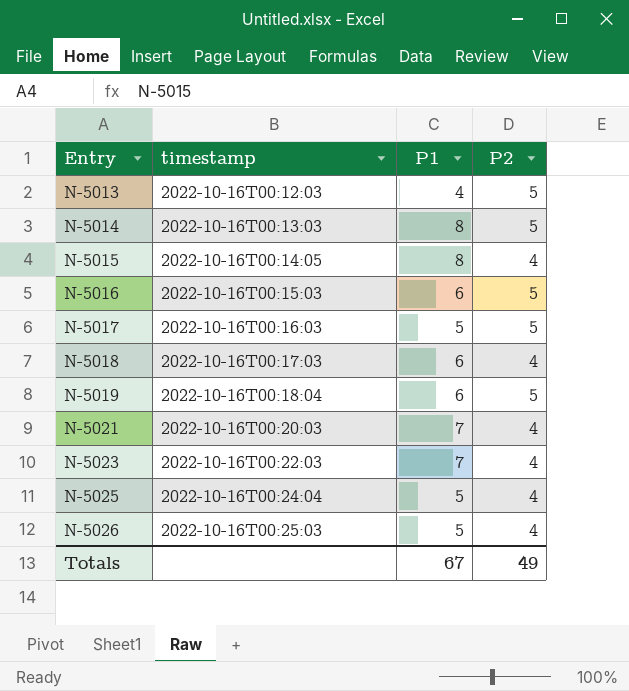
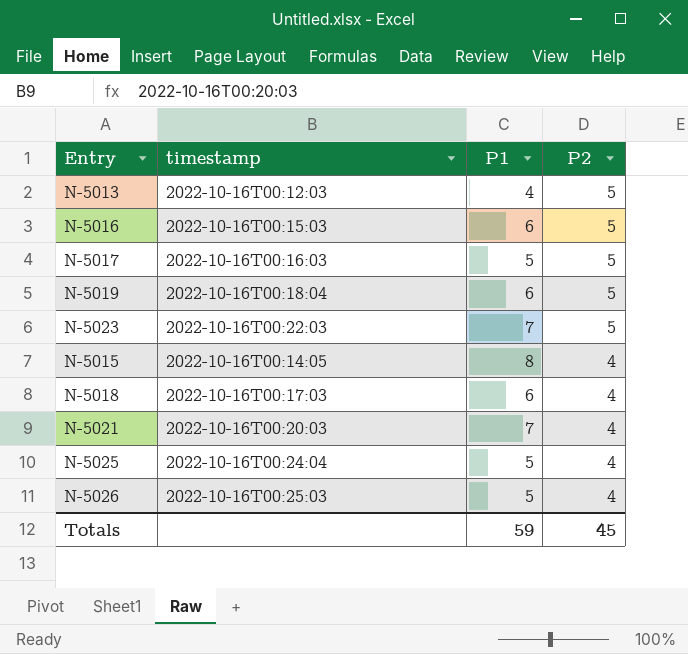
row order: Entry ascending -> P2 descending
row N-5014: 2022-10-16T00:13:03 | 8 | 5 -> none
N-5023 | P2: 4 -> 5
Totals | P1: 67 -> 59
Totals | P2: 49 -> 45

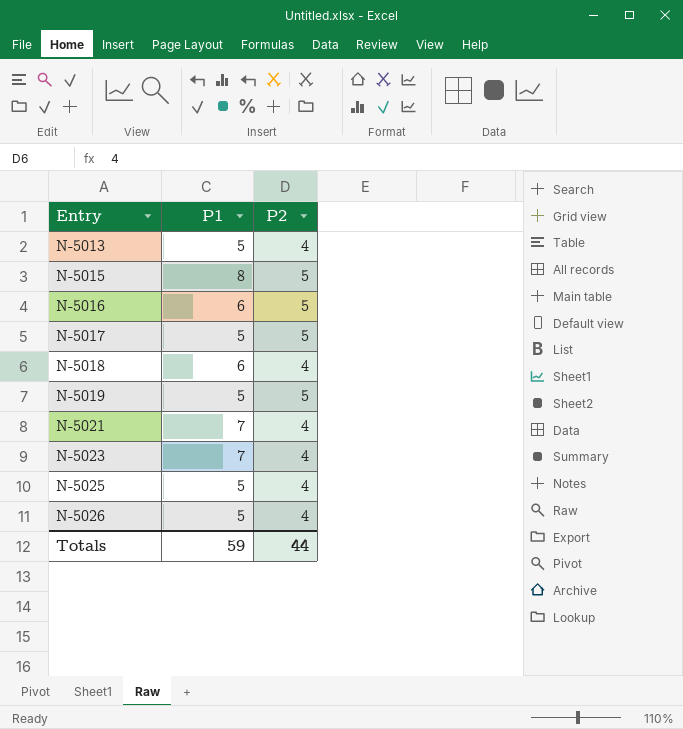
row order: P2 descending -> Entry ascending
column timestamp | position: 2 -> none
N-5013 | P1: 4 -> 5
N-5013 | P2: 5 -> 4
N-5015 | P2: 4 -> 5
N-5019 | P1: 6 -> 5
N-5023 | P2: 5 -> 4
Totals | P2: 45 -> 44

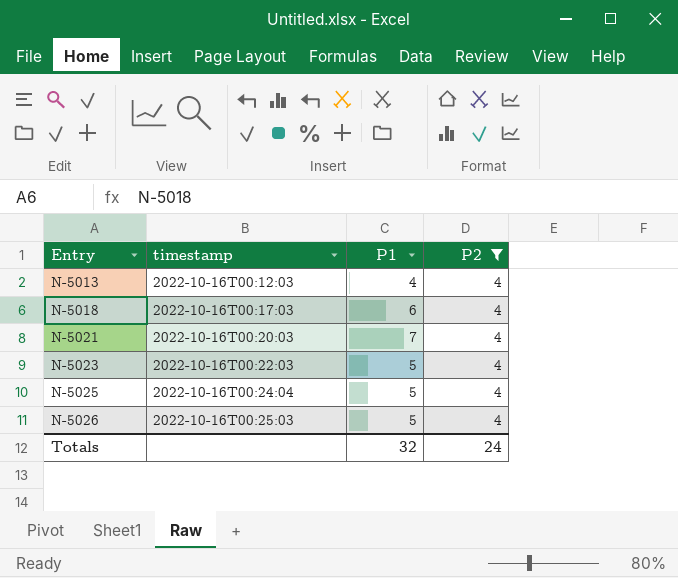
filter: none -> P2 = 4
column timestamp | position: none -> 2
N-5013 | P1: 5 -> 4
N-5023 | P1: 7 -> 5
Totals | P1: 59 -> 32
Totals | P2: 44 -> 24

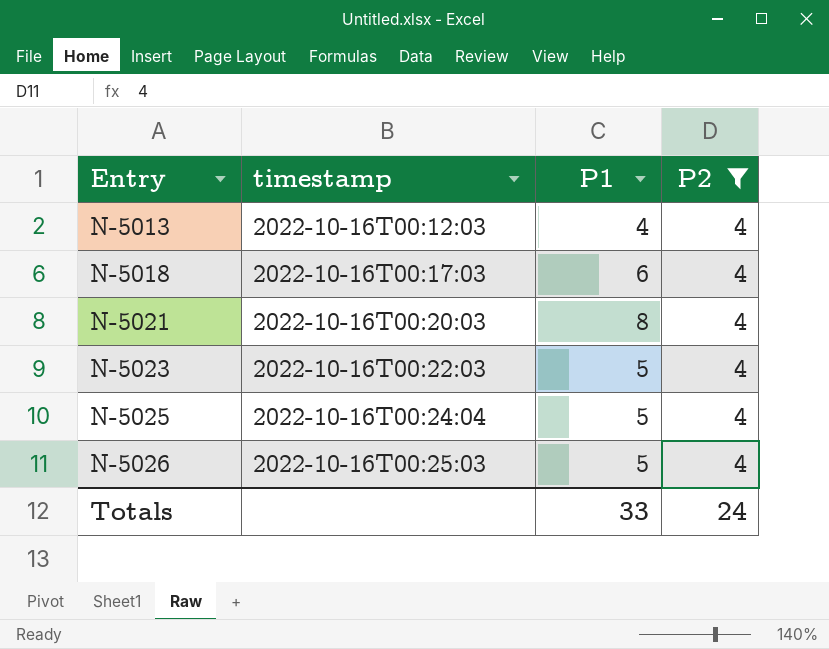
N-5021 | P1: 7 -> 8
Totals | P1: 32 -> 33

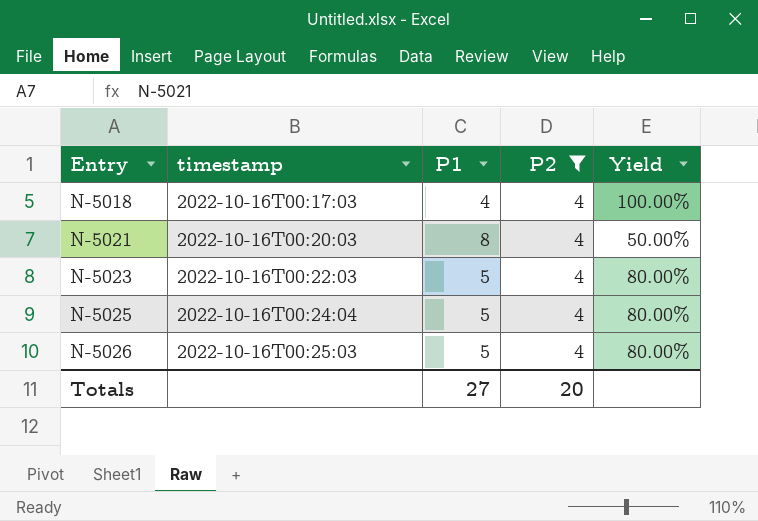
column Yield | formula: none -> [P2] / [P1]
row N-5013: 2022-10-16T00:12:03 | 4 | 4 -> none
N-5018 | P1: 6 -> 4
Totals | P1: 33 -> 27
Totals | P2: 24 -> 20

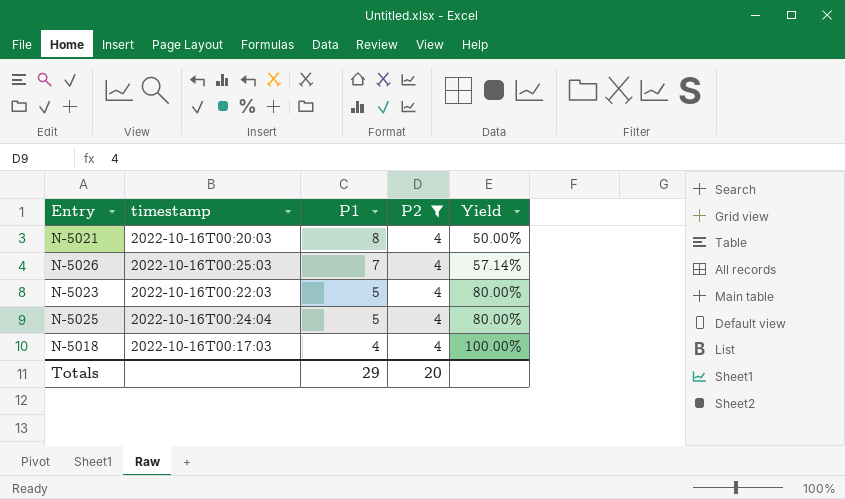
row order: Entry ascending -> P1 descending
N-5026 | P1: 5 -> 7
N-5026 | Yield: 80.00% -> 57.14%
Totals | P1: 27 -> 29

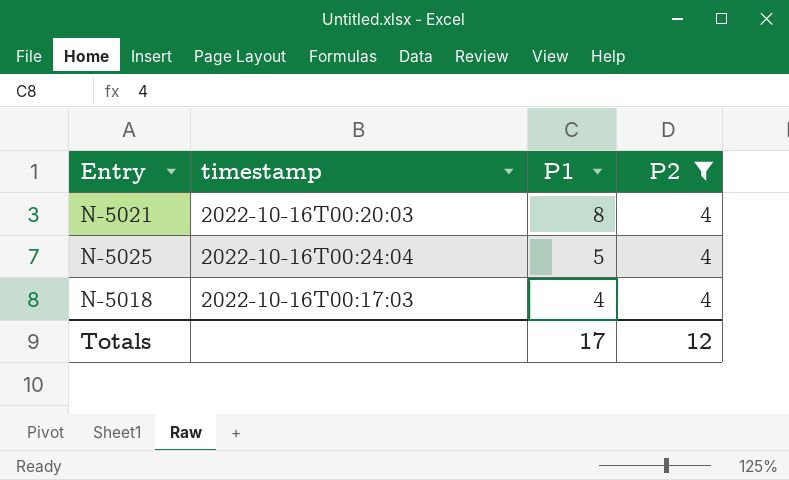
column Yield | formula: [P2] / [P1] -> none
row N-5026: 2022-10-16T00:25:03 | 7 | 4 | 57.14% -> none
row N-5023: 2022-10-16T00:22:03 | 5 | 4 | 80.00% -> none
Totals | P1: 29 -> 17
Totals | P2: 20 -> 12

